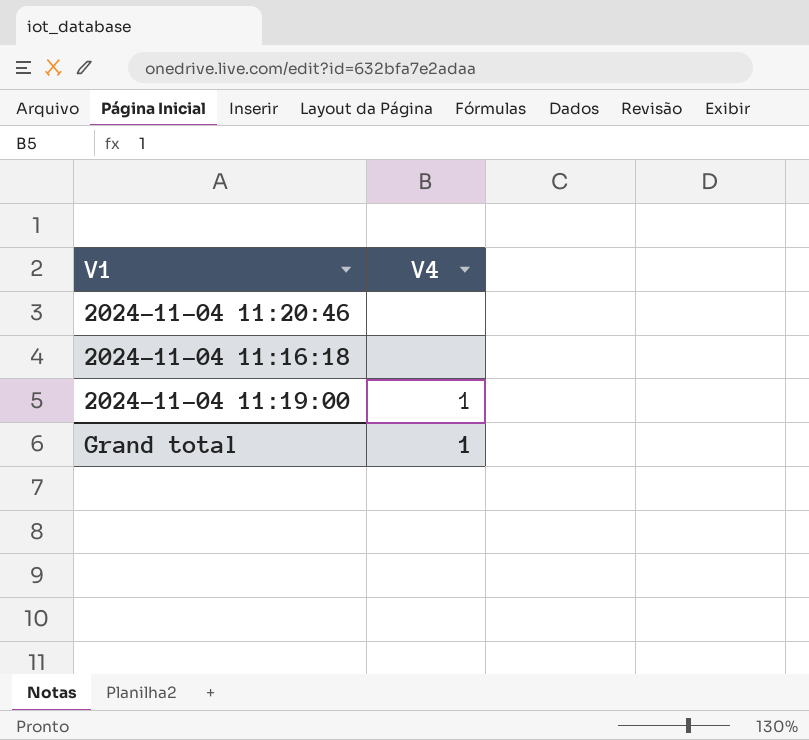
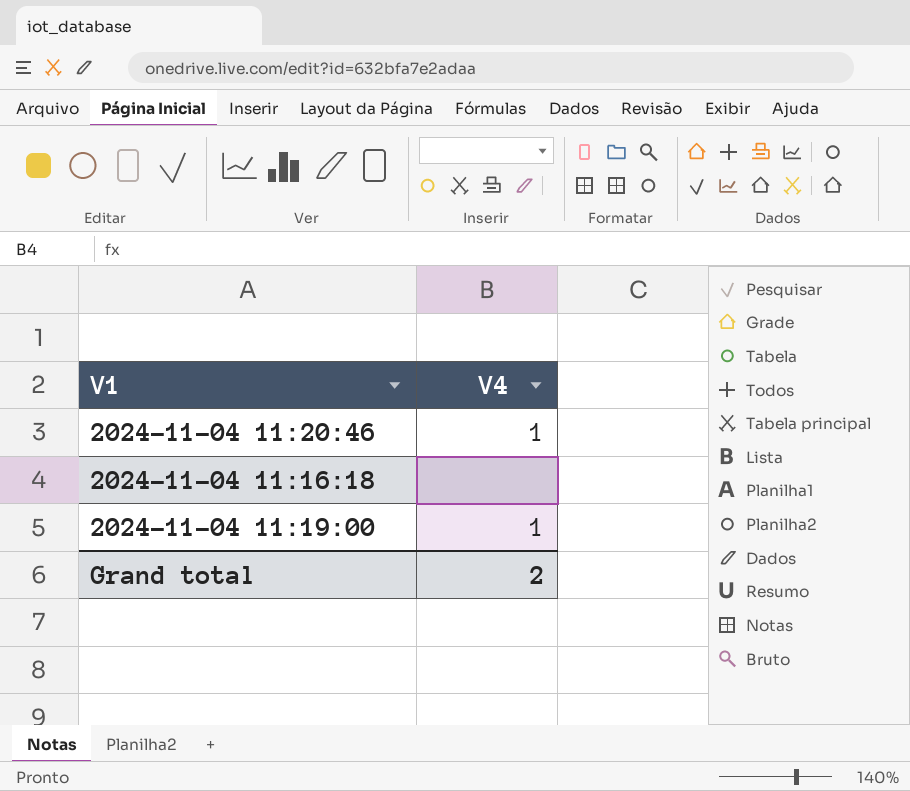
2024-11-04 11:20:46 | V4: none -> 1
Grand total | V4: 1 -> 2

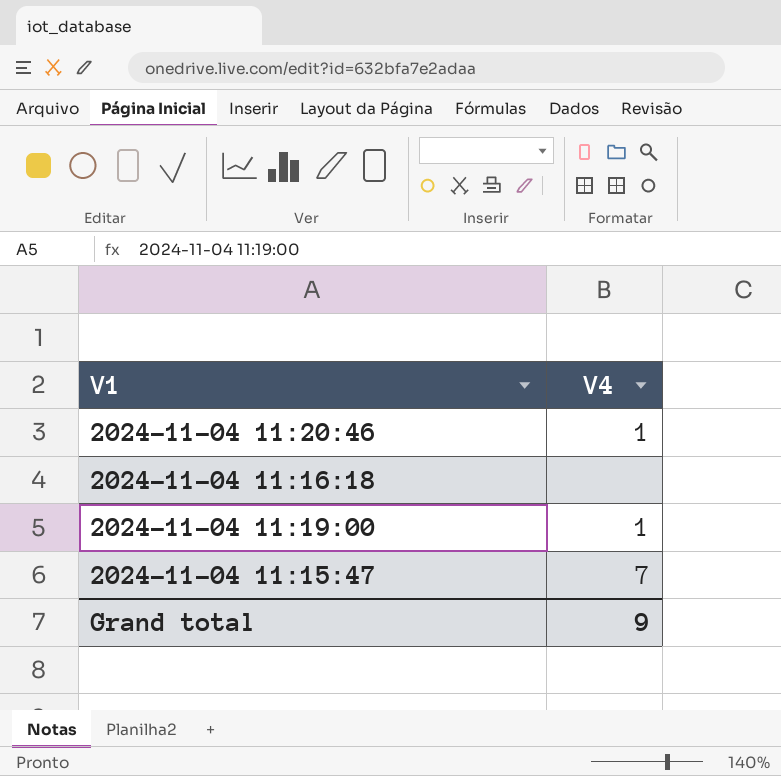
row 2024-11-04 11:15:47: none -> 7
Grand total | V4: 2 -> 9

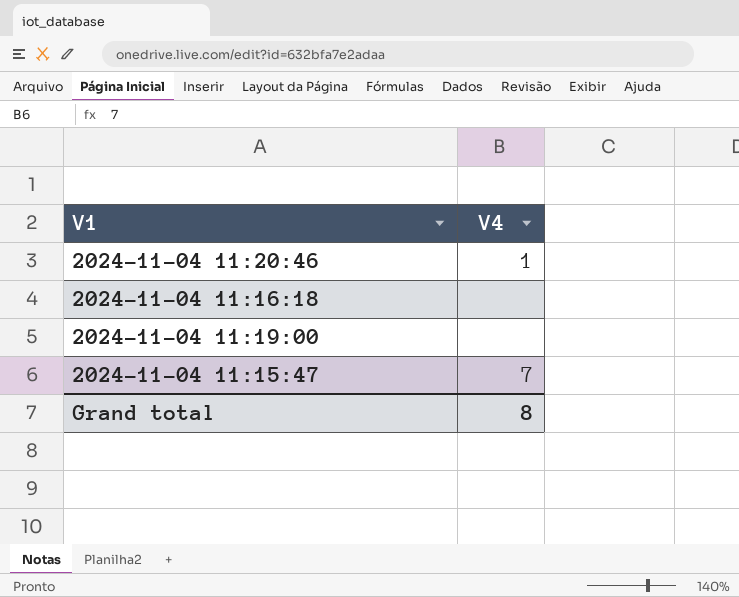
2024-11-04 11:19:00 | V4: 1 -> none
Grand total | V4: 9 -> 8

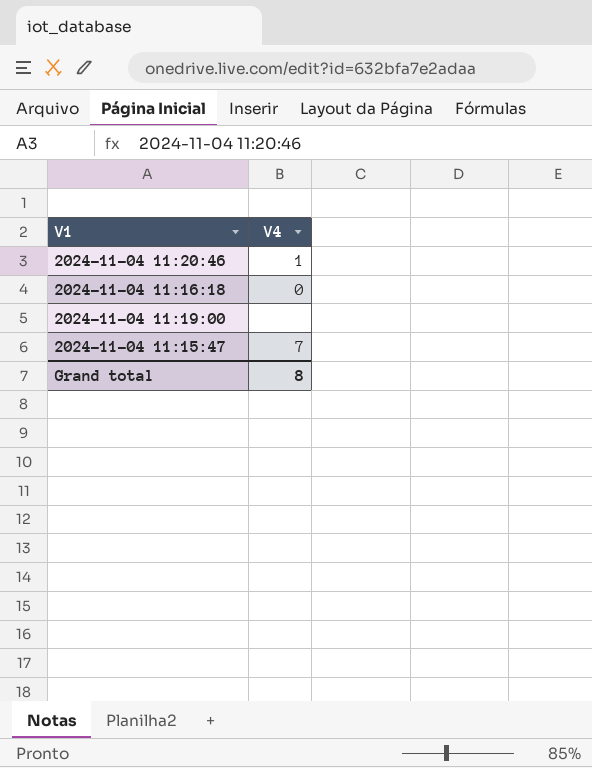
2024-11-04 11:16:18 | V4: none -> 0

